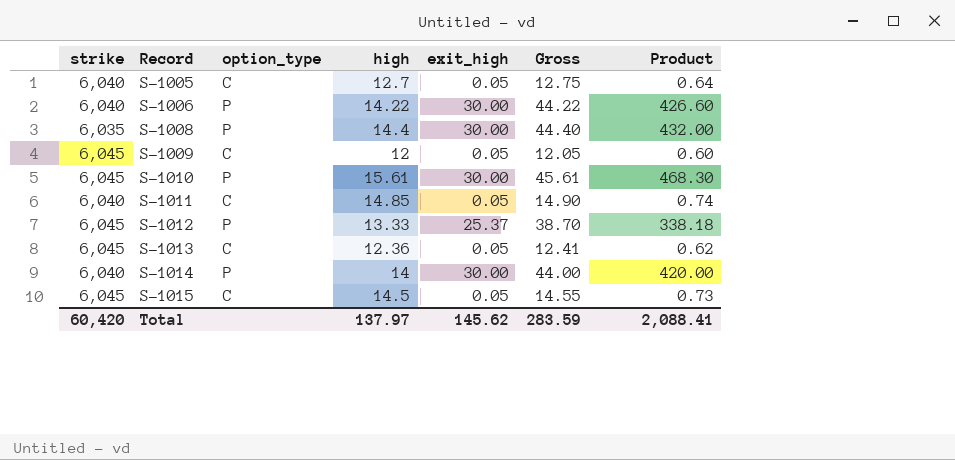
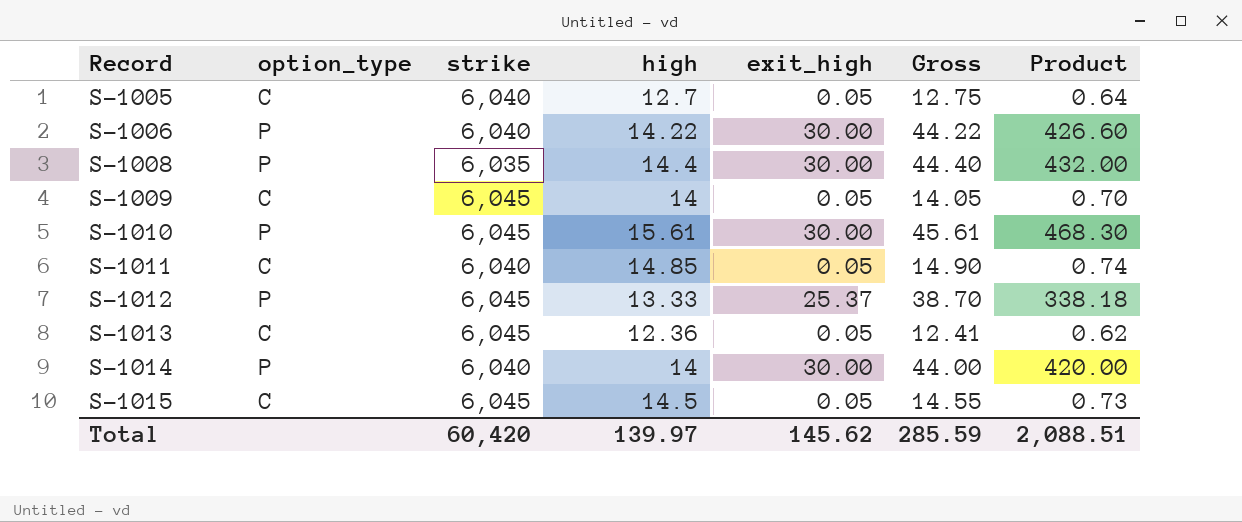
column strike | position: 1 -> 3
S-1009 | high: 12 -> 14
S-1009 | Gross: 12.05 -> 14.05
S-1009 | Product: 0.60 -> 0.70
Total | high: 137.97 -> 139.97
Total | Gross: 283.59 -> 285.59
Total | Product: 2,088.41 -> 2,088.51

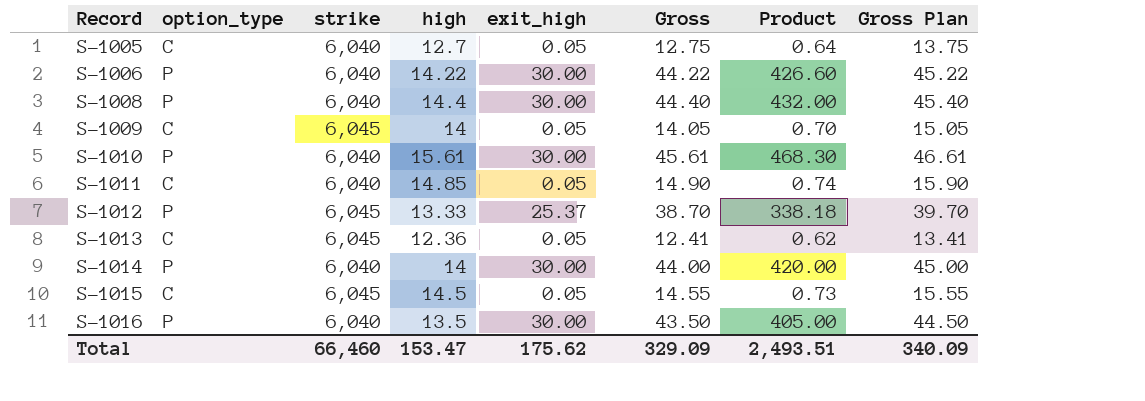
column Gross Plan | formula: none -> [Gross] + 1
S-1008 | strike: 6,035 -> 6,040
S-1010 | strike: 6,045 -> 6,040
row S-1016: none -> P | 6,040 | 13.5 | 30.00 | 43.50 | 405.00 | 44.50
Total | strike: 60,420 -> 66,460
Total | high: 139.97 -> 153.47
Total | exit_high: 145.62 -> 175.62
Total | Gross: 285.59 -> 329.09
Total | Product: 2,088.51 -> 2,493.51

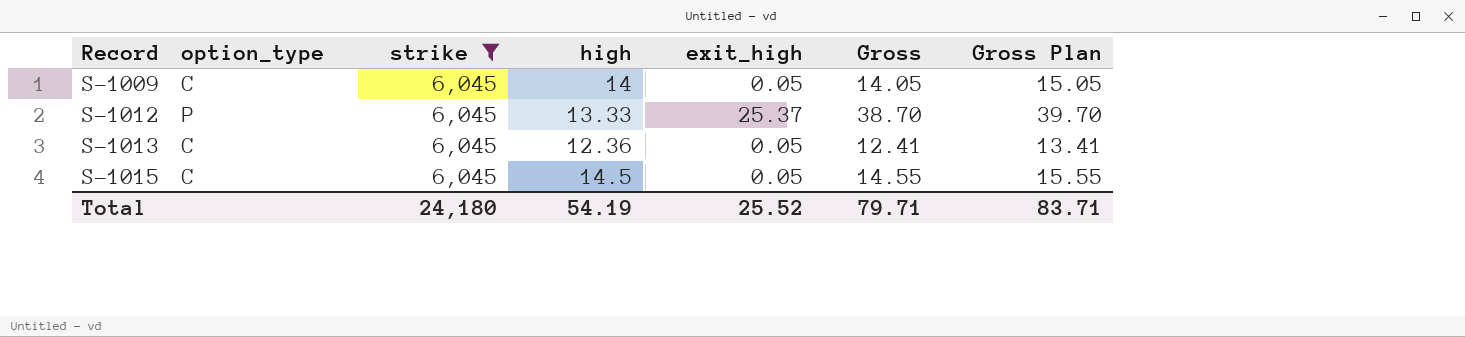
filter: none -> strike = 6,045
column Product | formula: [high] * [exit_high] -> none
Total | strike: 66,460 -> 24,180
Total | high: 153.47 -> 54.19
Total | exit_high: 175.62 -> 25.52
Total | Gross: 329.09 -> 79.71
Total | Gross Plan: 340.09 -> 83.71

